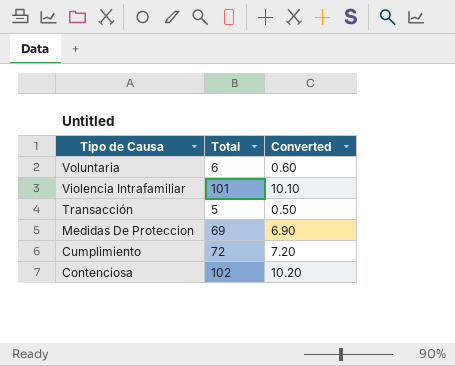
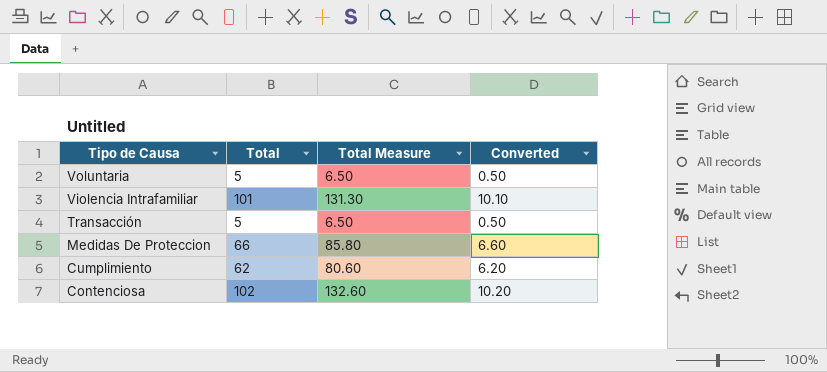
column Total Measure | formula: none -> [Total] * 1.3
Voluntaria | Total: 6 -> 5
Voluntaria | Converted: 0.60 -> 0.50
Medidas De Proteccion | Total: 69 -> 66
Medidas De Proteccion | Converted: 6.90 -> 6.60
Cumplimiento | Total: 72 -> 62
Cumplimiento | Converted: 7.20 -> 6.20

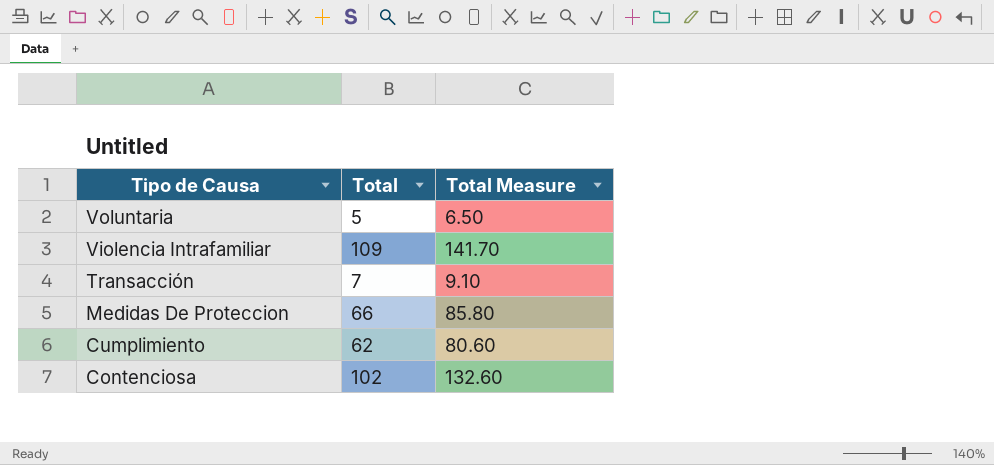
column Converted | formula: [Total] * 0.1 -> none
Violencia Intrafamiliar | Total: 101 -> 109
Violencia Intrafamiliar | Total Measure: 131.30 -> 141.70
Transacción | Total: 5 -> 7
Transacción | Total Measure: 6.50 -> 9.10

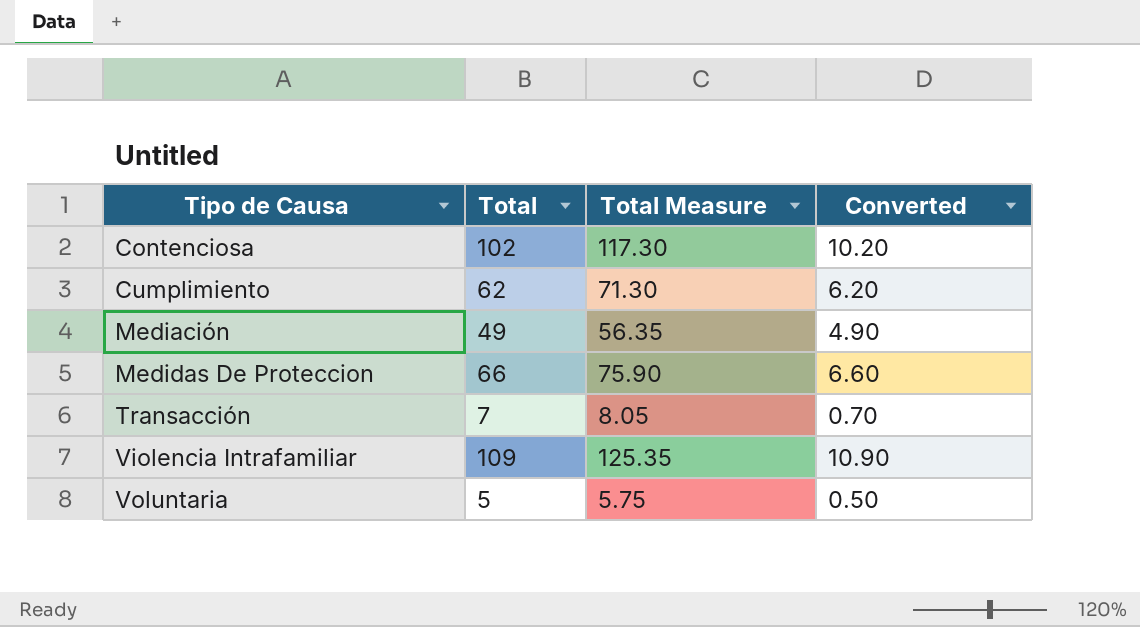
row order: Tipo de Causa descending -> Tipo de Causa ascending
column Total Measure | formula: [Total] * 1.3 -> [Total] * 1.15
column Converted | formula: none -> [Total] * 0.1
row Mediación: none -> 49 | 56.35 | 4.90

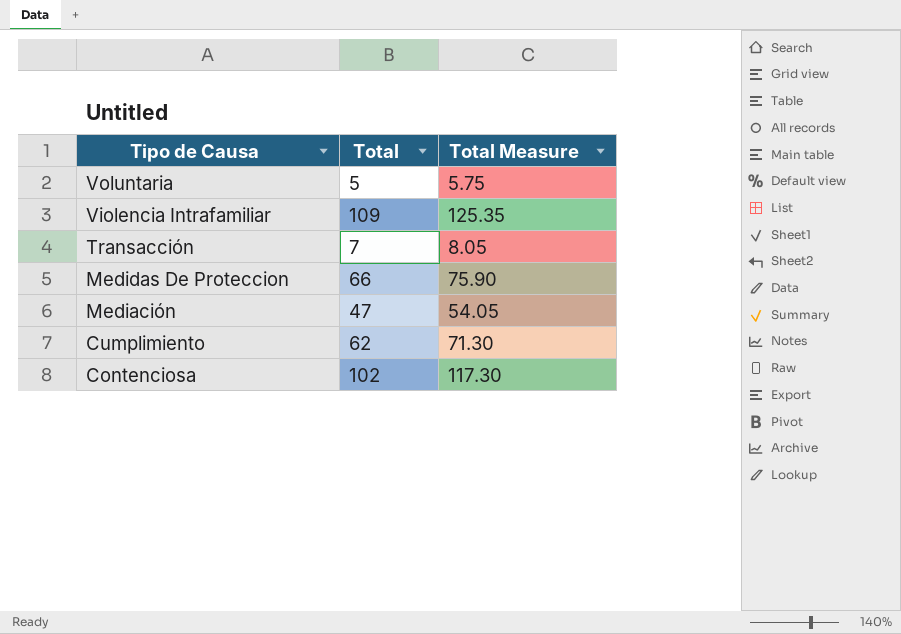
row order: Tipo de Causa ascending -> Tipo de Causa descending
column Converted | formula: [Total] * 0.1 -> none
Mediación | Total: 49 -> 47
Mediación | Total Measure: 56.35 -> 54.05

